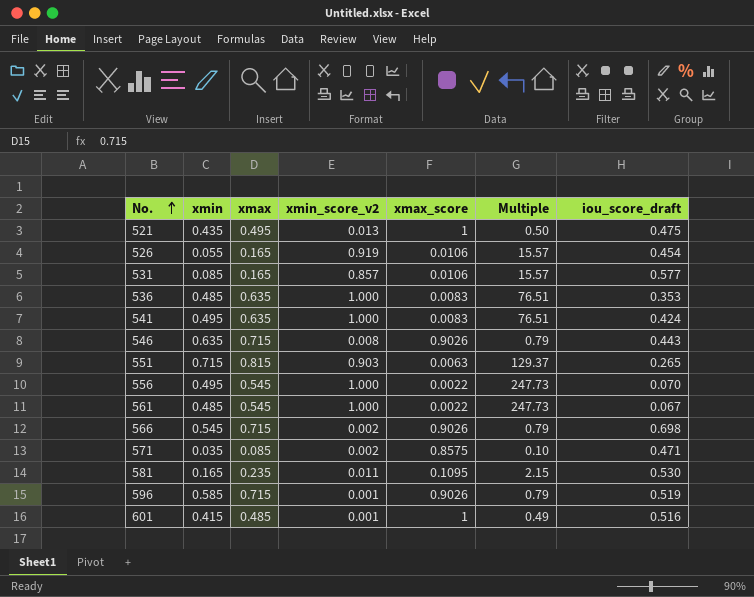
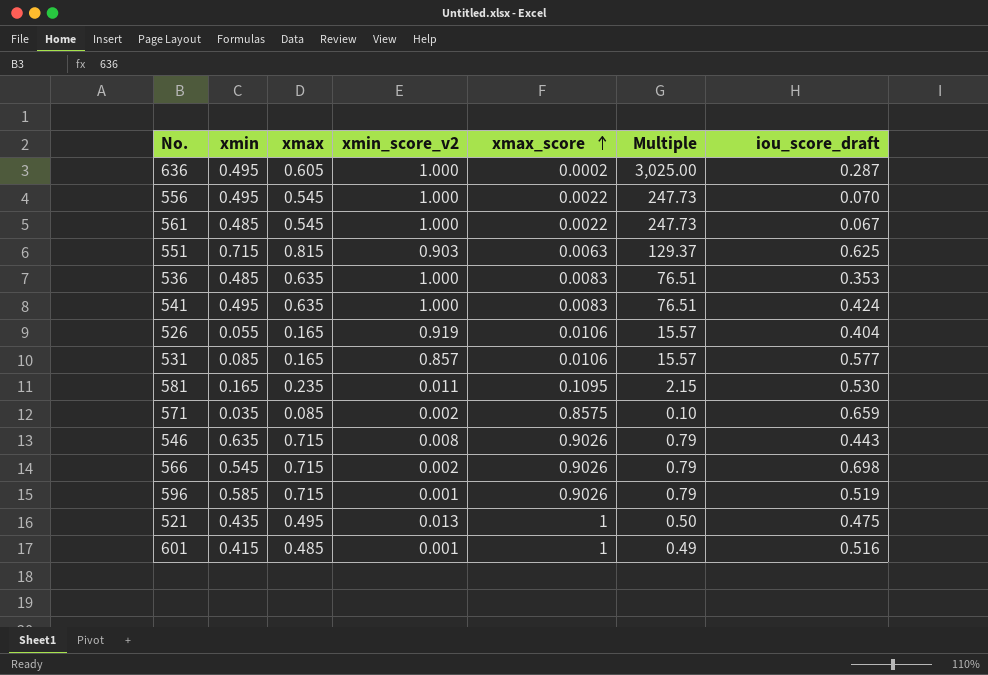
row order: No. ascending -> xmax_score ascending
row 636: none -> 0.495 | 0.605 | 1.000 | 0.0002 | 3,025.00 | 0.287
551 | iou_score_draft: 0.265 -> 0.625
526 | iou_score_draft: 0.454 -> 0.404
571 | iou_score_draft: 0.471 -> 0.659

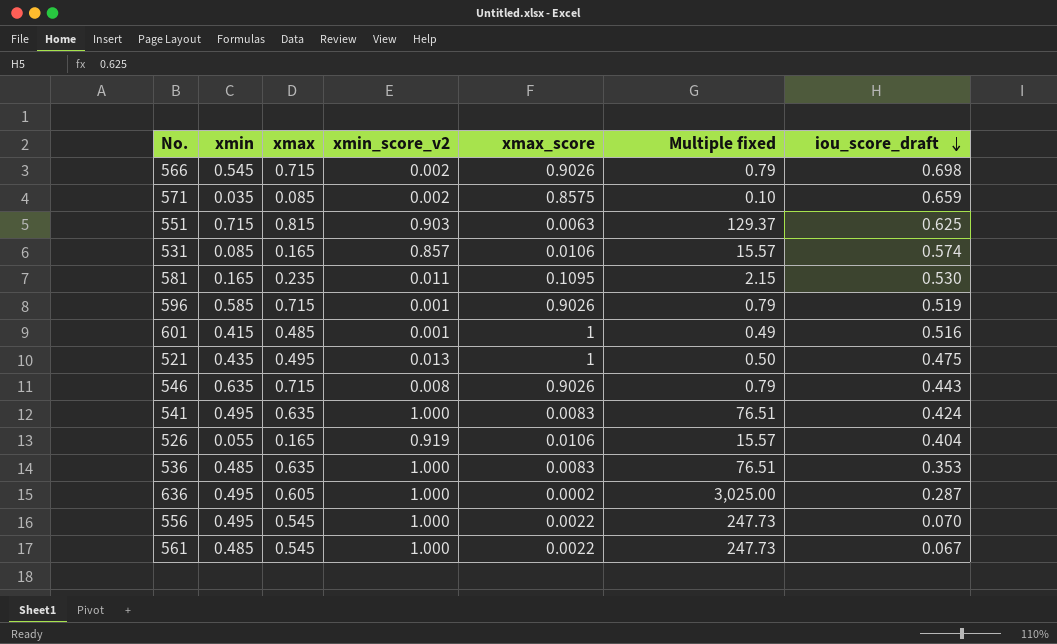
row order: xmax_score ascending -> iou_score_draft descending
column name: Multiple -> Multiple fixed
531 | iou_score_draft: 0.577 -> 0.574

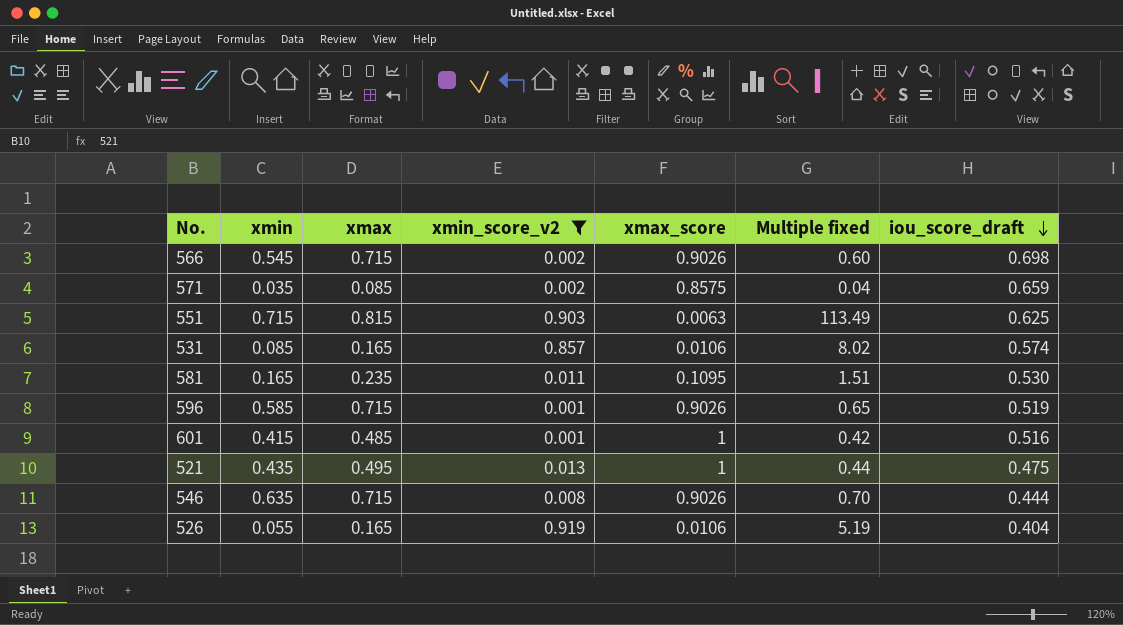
filter: none -> xmin_score_v2 != 1.000
column Multiple fixed | formula: [xmax] / [xmax_score] -> [xmin] / [xmax_score]
546 | iou_score_draft: 0.443 -> 0.444

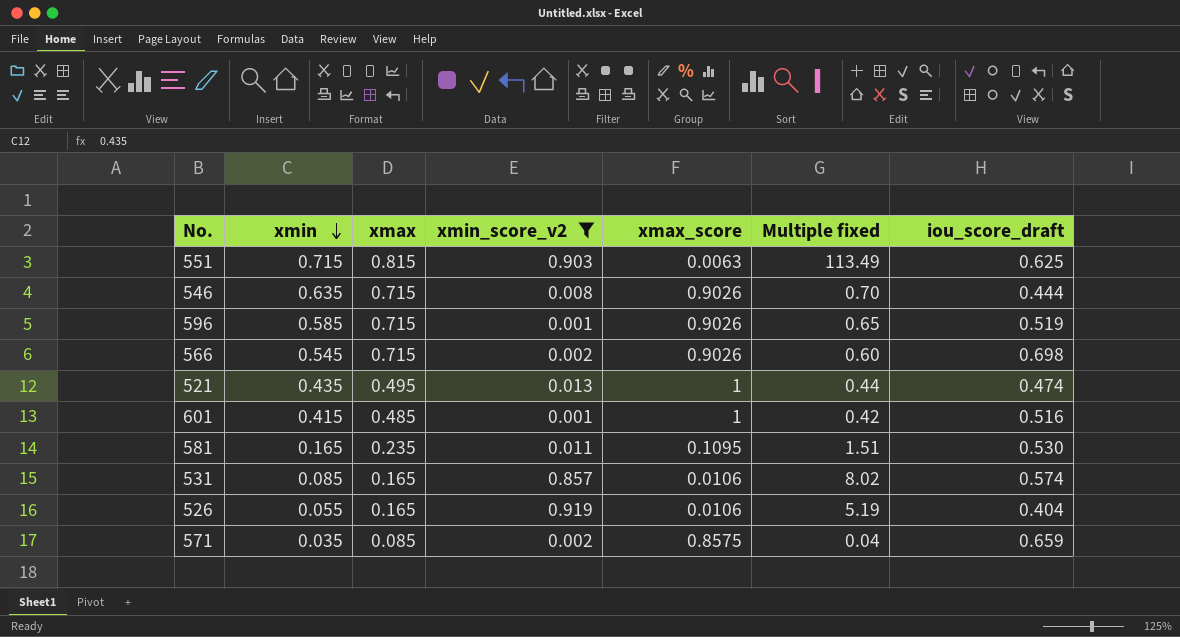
row order: iou_score_draft descending -> xmin descending
521 | iou_score_draft: 0.475 -> 0.474

